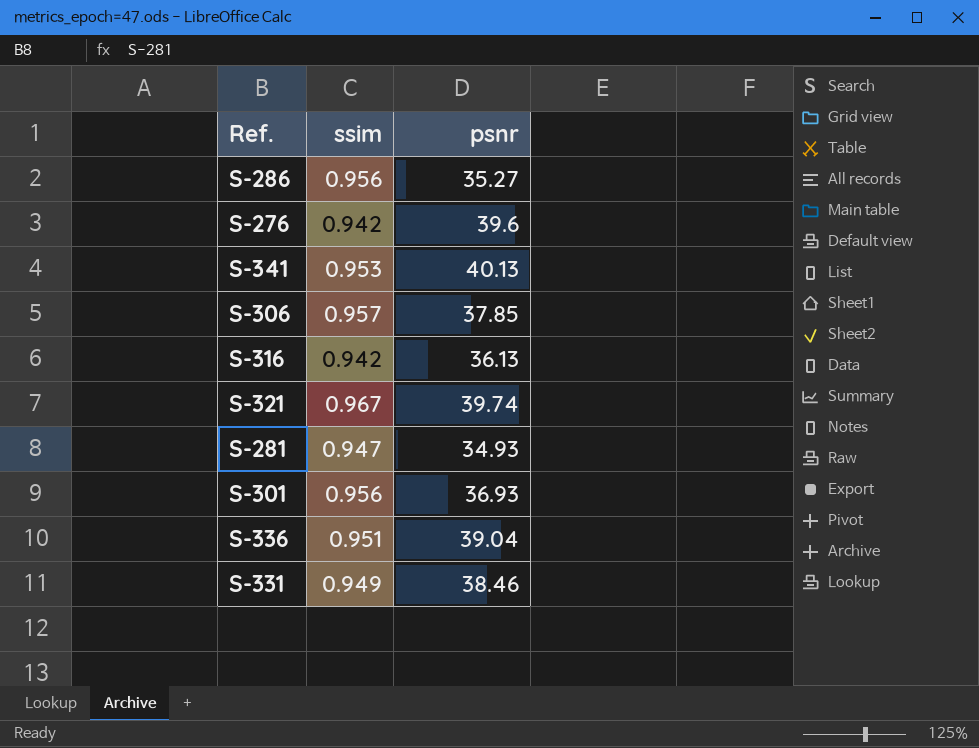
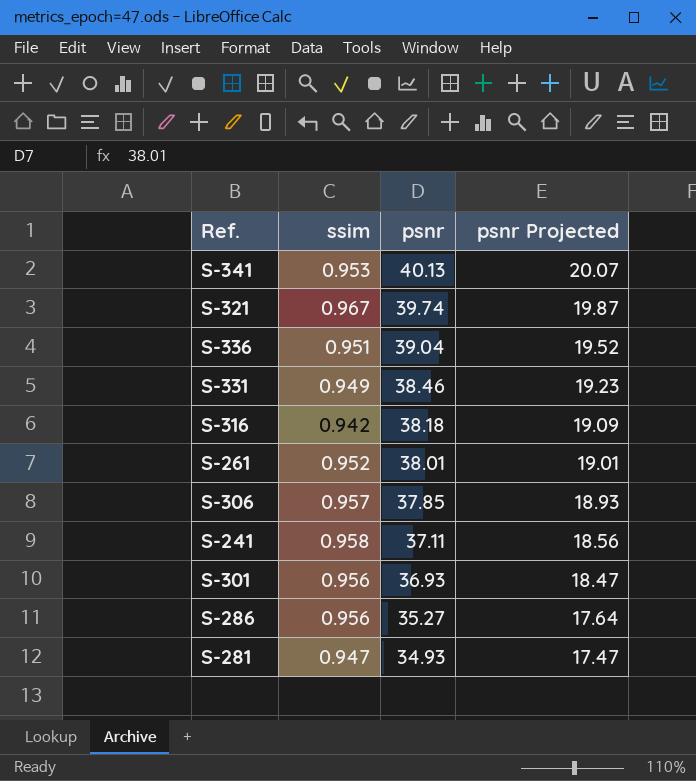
row order: none -> psnr descending
column psnr Projected | formula: none -> [psnr] * 0.5
row S-276: 0.942 | 39.6 -> none
S-316 | psnr: 36.13 -> 38.18
row S-261: none -> 0.952 | 38.01 | 19.01
row S-241: none -> 0.958 | 37.11 | 18.56

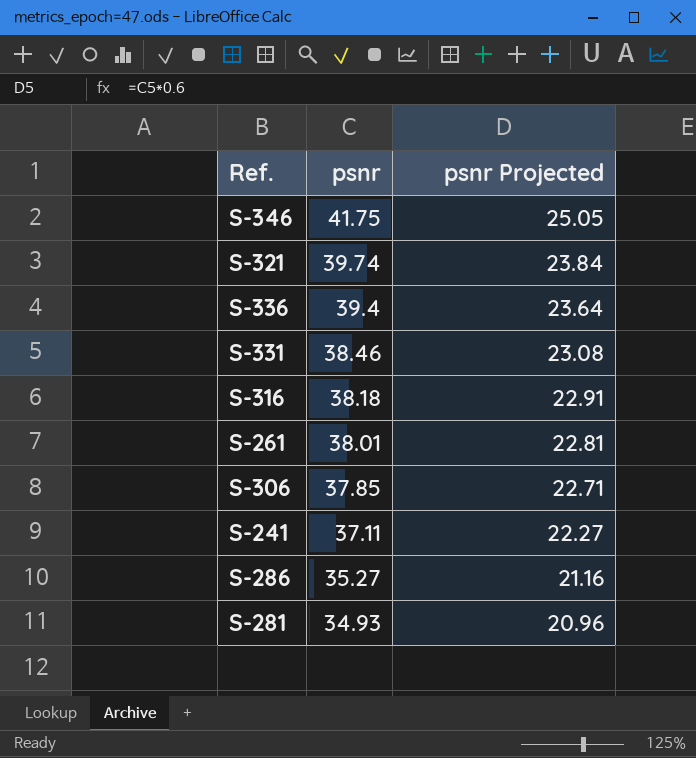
column ssim | position: 2 -> none
column psnr Projected | formula: [psnr] * 0.5 -> [psnr] * 0.6
row S-341: 0.953 | 40.13 | 20.07 -> none
row S-301: 0.956 | 36.93 | 18.47 -> none
row S-346: none -> 41.75 | 25.05
S-336 | psnr: 39.04 -> 39.4

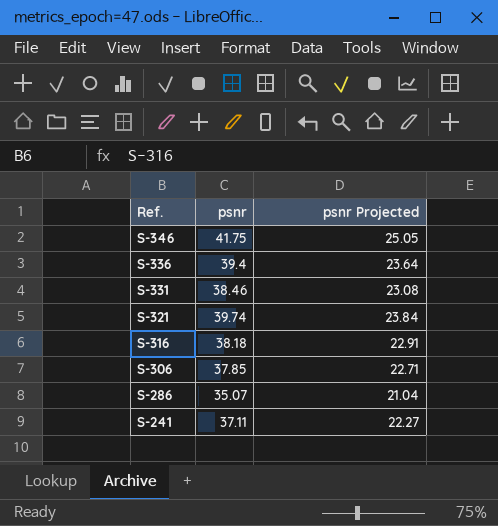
row order: psnr descending -> Ref. descending
row S-261: 38.01 | 22.81 -> none
row S-281: 34.93 | 20.96 -> none
S-286 | psnr: 35.27 -> 35.07
S-286 | psnr Projected: 21.16 -> 21.04

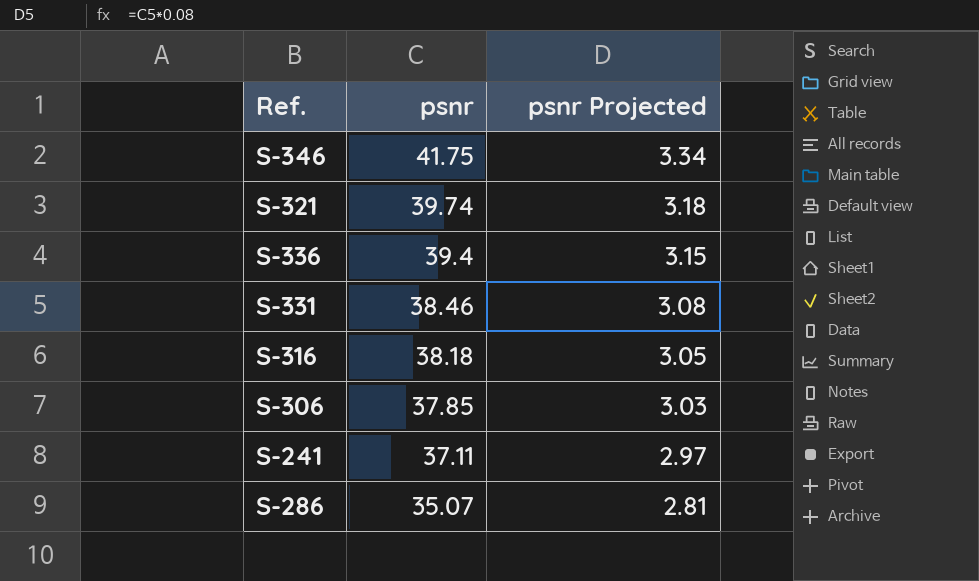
row order: Ref. descending -> psnr descending
column psnr Projected | formula: [psnr] * 0.6 -> [psnr] * 0.08

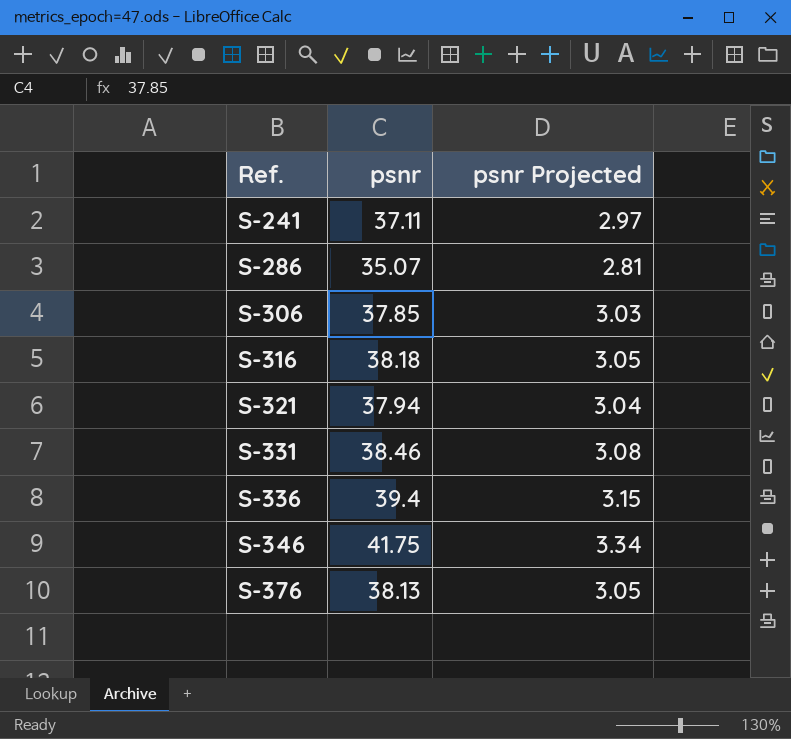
row order: psnr descending -> Ref. ascending
S-321 | psnr: 39.74 -> 37.94
S-321 | psnr Projected: 3.18 -> 3.04
row S-376: none -> 38.13 | 3.05

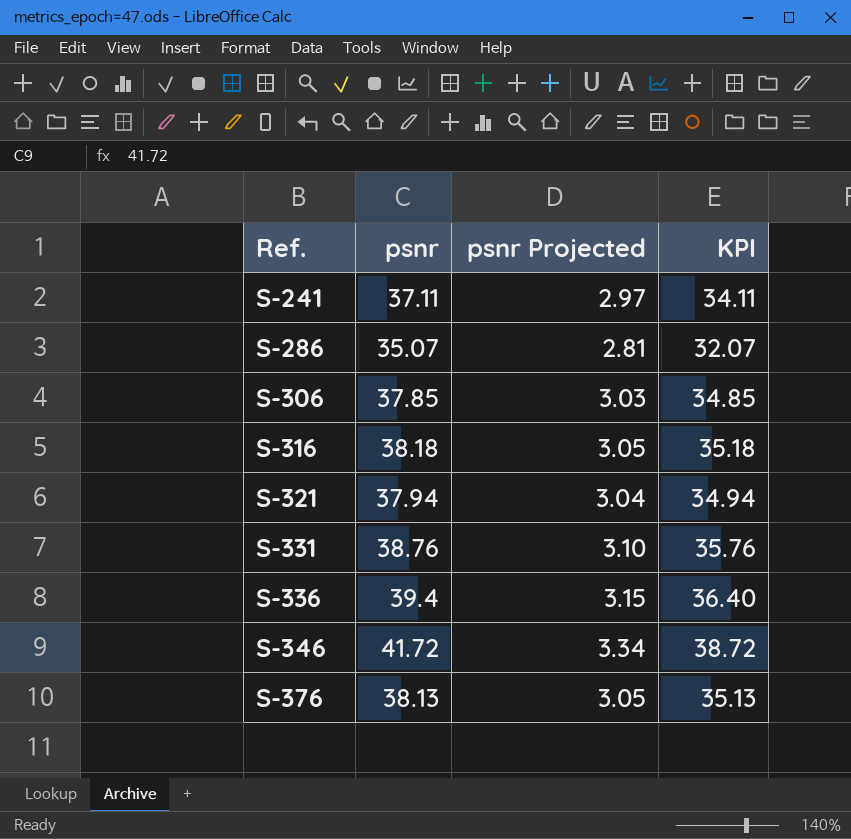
column KPI | formula: none -> [psnr] - 3
S-331 | psnr: 38.46 -> 38.76
S-331 | psnr Projected: 3.08 -> 3.10
S-346 | psnr: 41.75 -> 41.72

